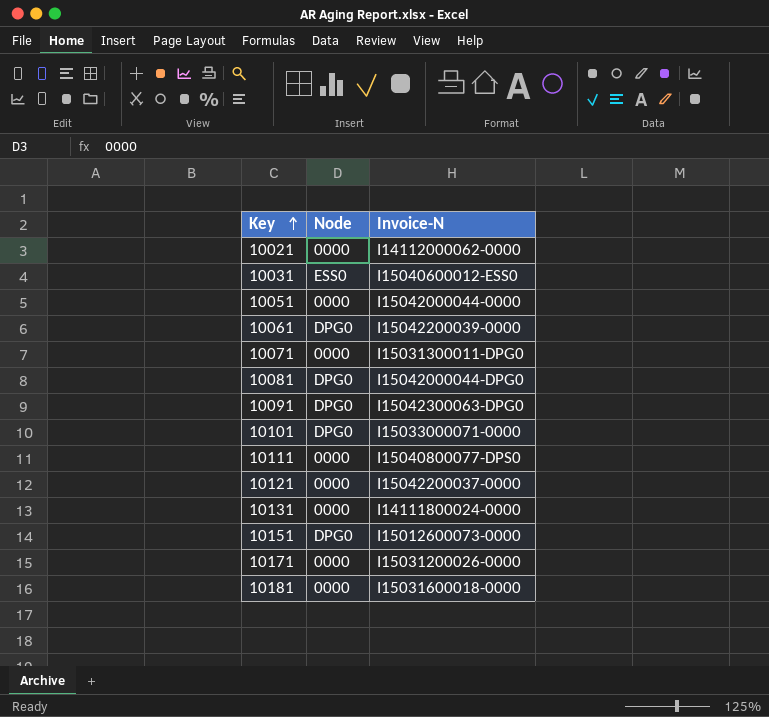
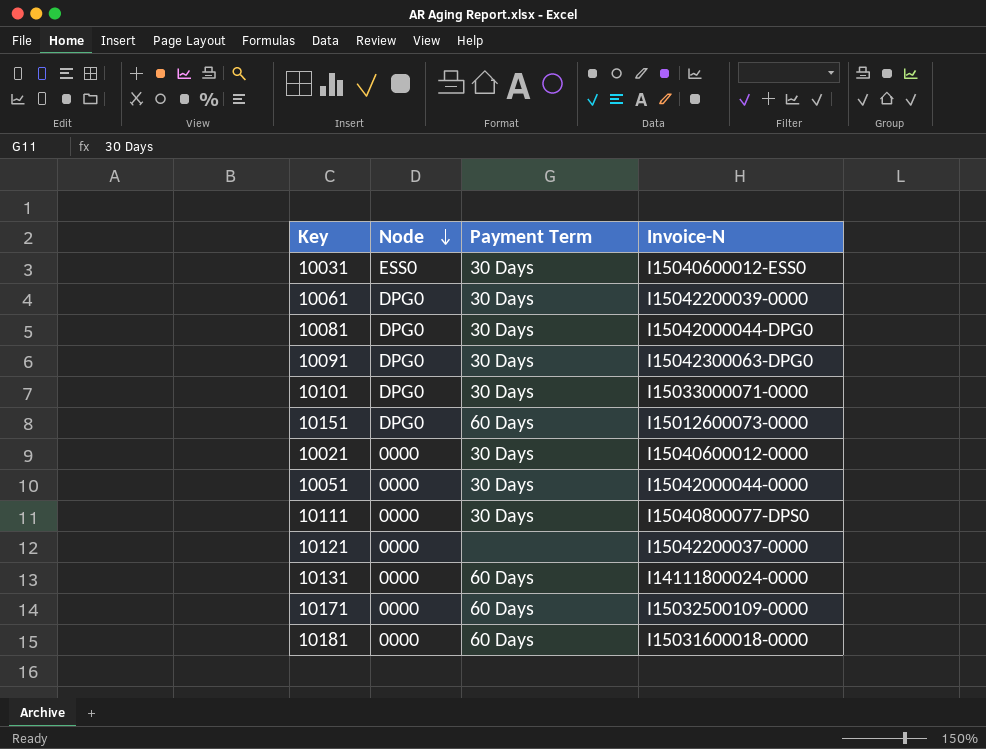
row order: Key ascending -> Node descending
column Payment Term | position: none -> 3
row 10071: 0000 | I15031300011-DPG0 -> none
10021 | Invoice-N: I14112000062-0000 -> I15040600012-0000
10171 | Invoice-N: I15031200026-0000 -> I15032500109-0000

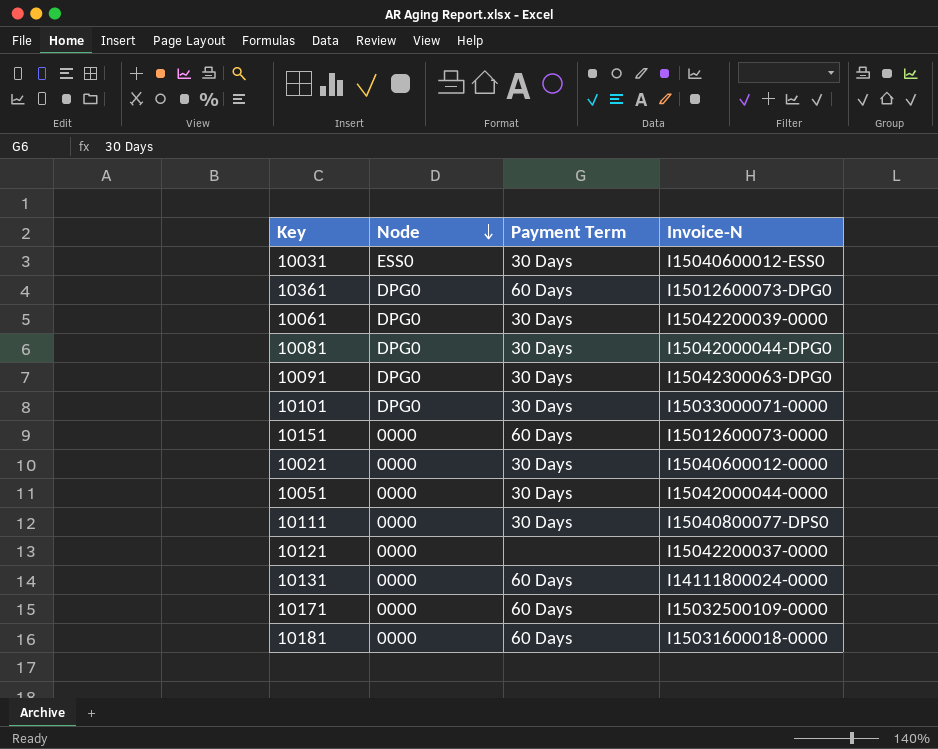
row 10361: none -> DPG0 | 60 Days | I15012600073-DPG0
10151 | Node: DPG0 -> 0000

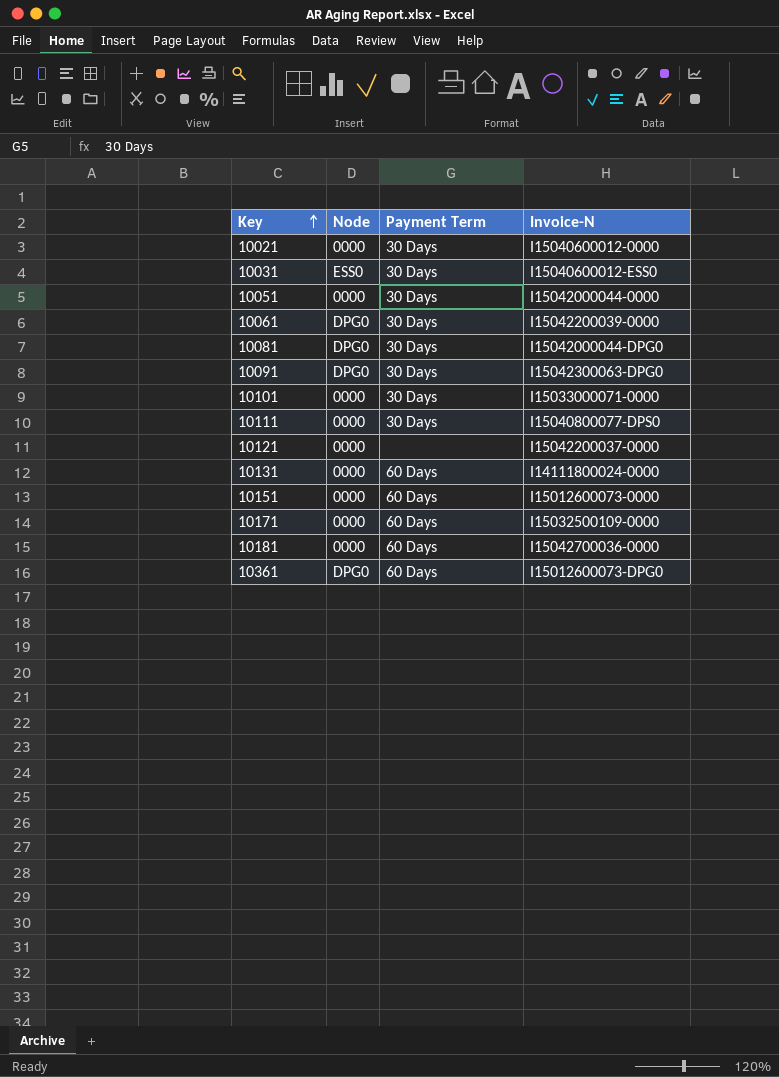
row order: Node descending -> Key ascending
10101 | Node: DPG0 -> 0000
10181 | Invoice-N: I15031600018-0000 -> I15042700036-0000

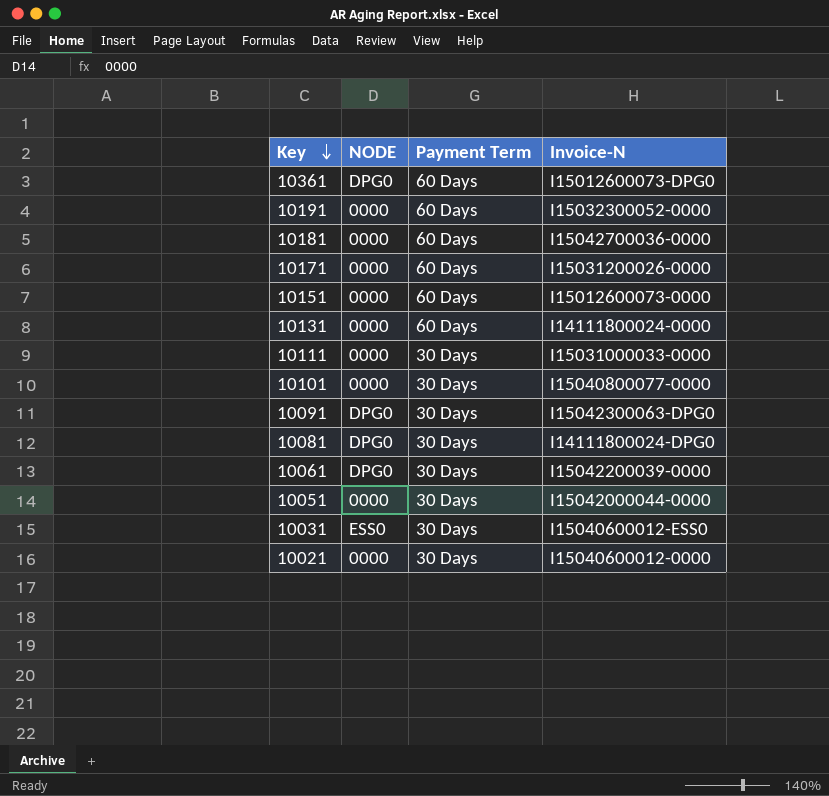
row order: Key ascending -> Key descending
column name: Node -> NODE
row 10121: 0000 | none | I15042200037-0000 -> none
row 10191: none -> 0000 | 60 Days | I15032300052-0000
10171 | Invoice-N: I15032500109-0000 -> I15031200026-0000
10111 | Invoice-N: I15040800077-DPS0 -> I15031000033-0000
10101 | Invoice-N: I15033000071-0000 -> I15040800077-0000
10081 | Invoice-N: I15042000044-DPG0 -> I14111800024-DPG0

